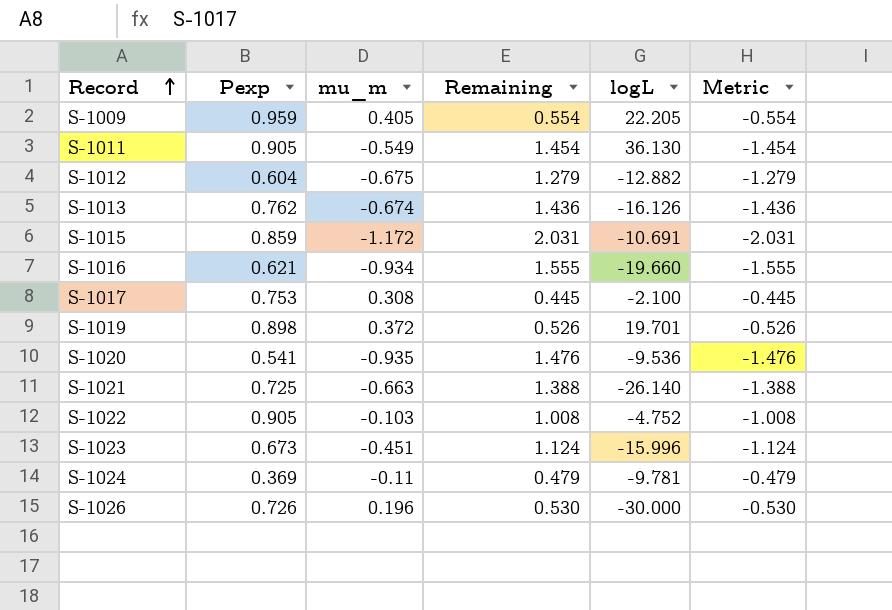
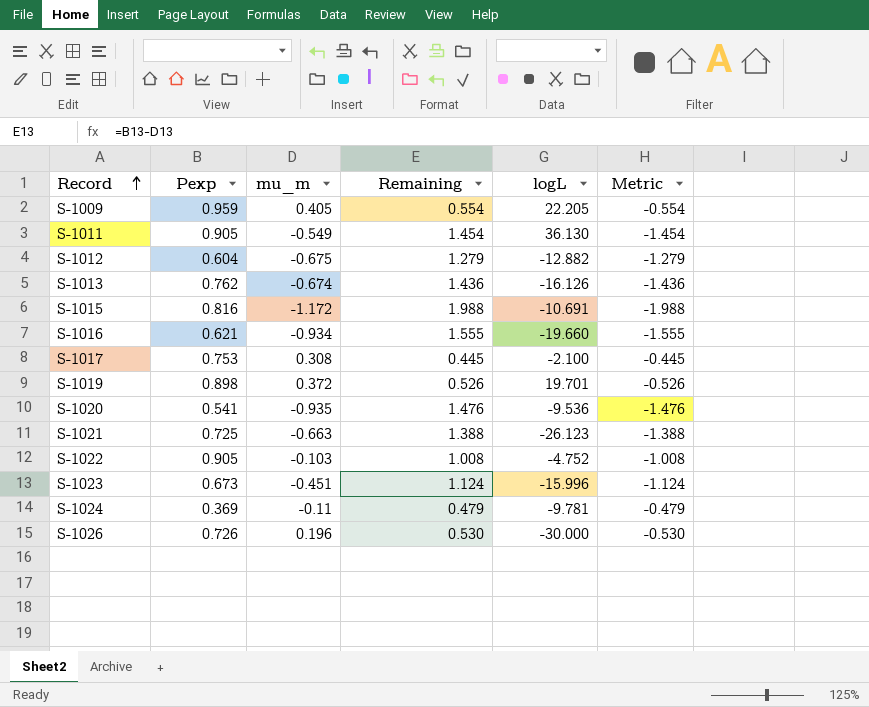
S-1015 | Pexp: 0.859 -> 0.816
S-1015 | Remaining: 2.031 -> 1.988
S-1015 | Metric: -2.031 -> -1.988
S-1021 | logL: -26.140 -> -26.123

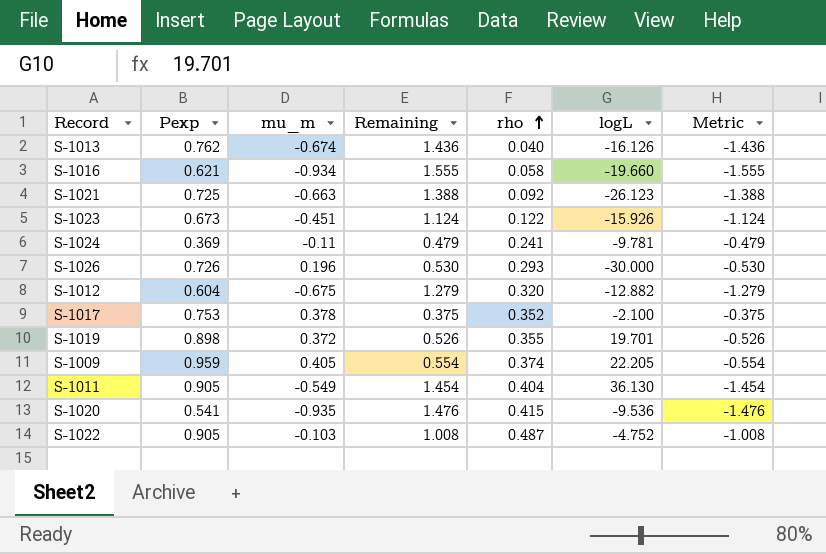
row order: Record ascending -> rho ascending
column rho | position: none -> 5
row S-1015: 0.816 | -1.172 | 1.988 | -10.691 | -1.988 -> none
S-1023 | logL: -15.996 -> -15.926
S-1017 | mu_m: 0.308 -> 0.378
S-1017 | Remaining: 0.445 -> 0.375
S-1017 | Metric: -0.445 -> -0.375

